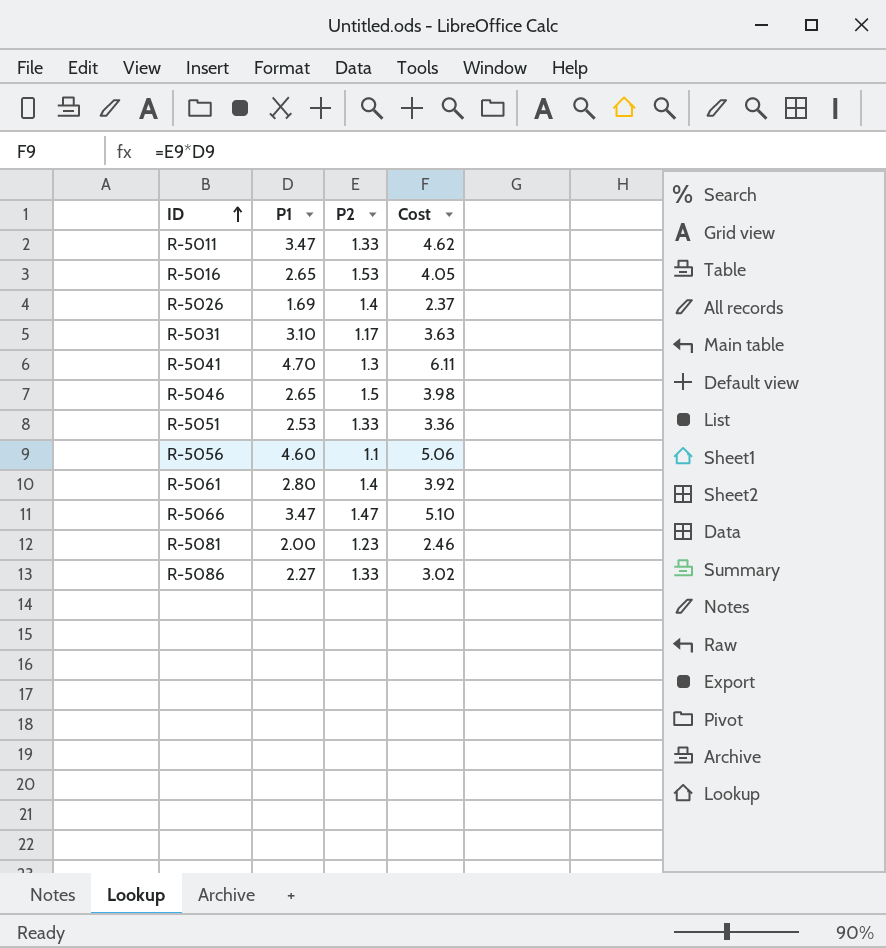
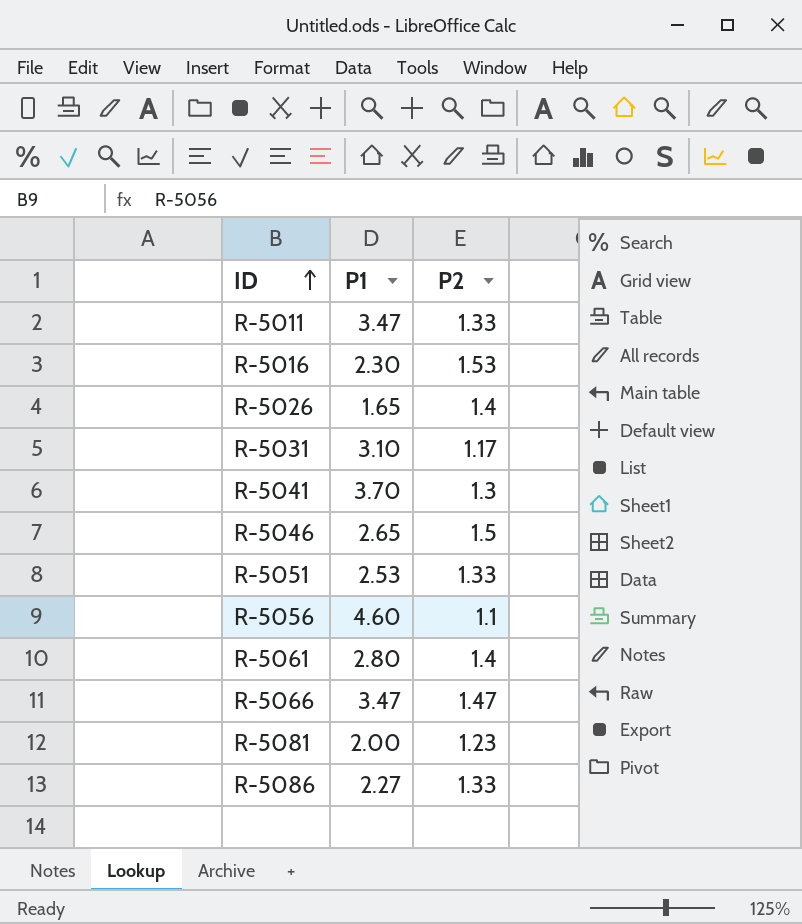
column Cost | formula: [P1] * [P2] -> none
R-5016 | P1: 2.65 -> 2.30
R-5026 | P1: 1.69 -> 1.65
R-5041 | P1: 4.70 -> 3.70

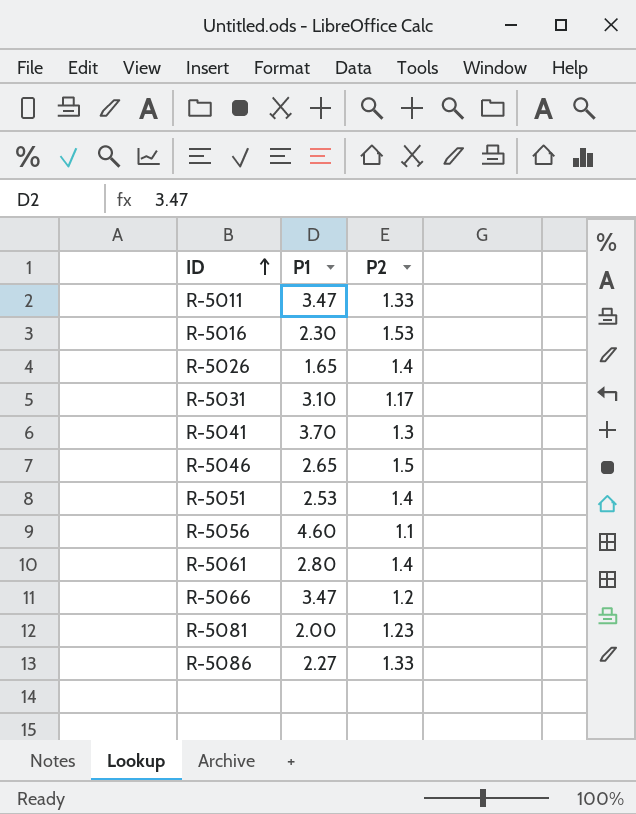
R-5051 | P2: 1.33 -> 1.4
R-5066 | P2: 1.47 -> 1.2

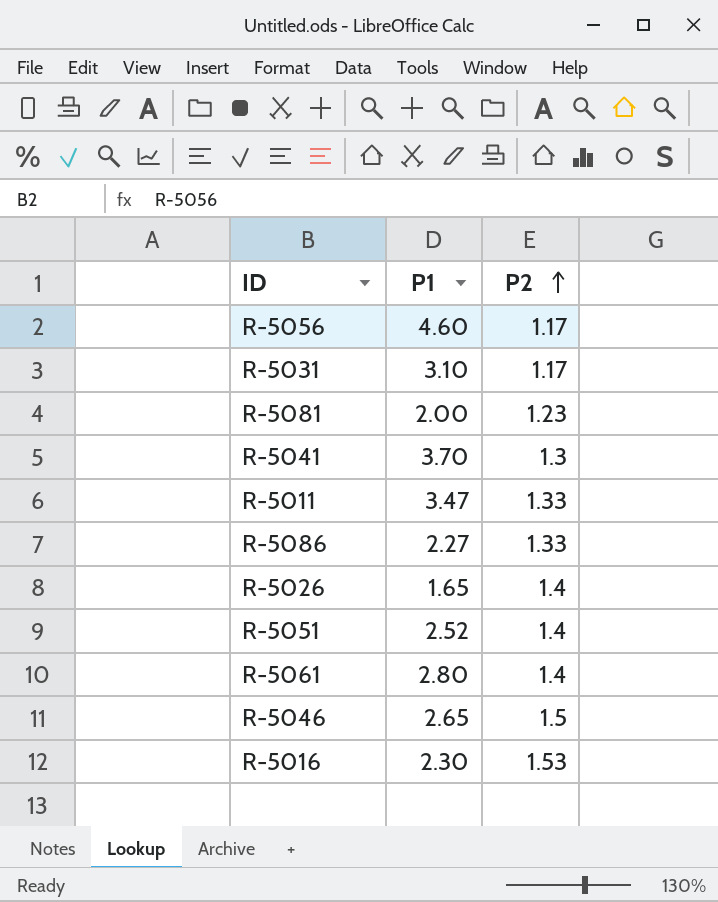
row order: ID ascending -> P2 ascending
row R-5066: 3.47 | 1.2 -> none
R-5056 | P2: 1.1 -> 1.17
R-5051 | P1: 2.53 -> 2.52

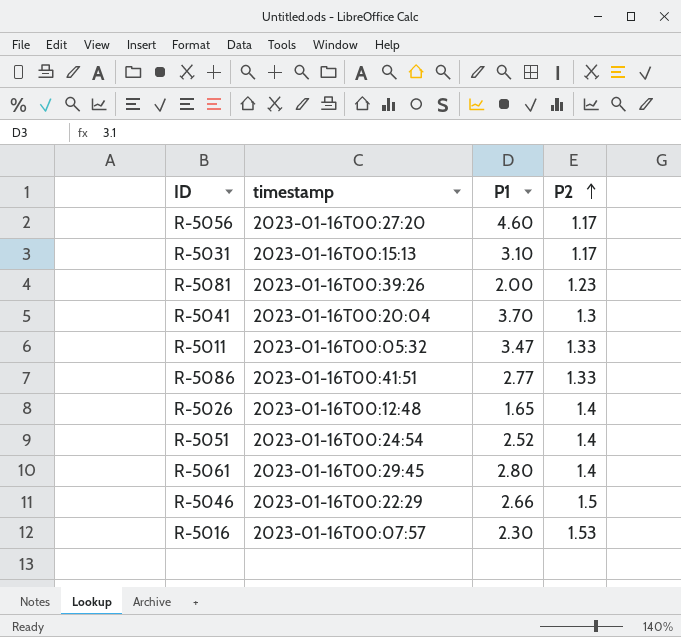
column timestamp | position: none -> 2
R-5086 | P1: 2.27 -> 2.77
R-5046 | P1: 2.65 -> 2.66

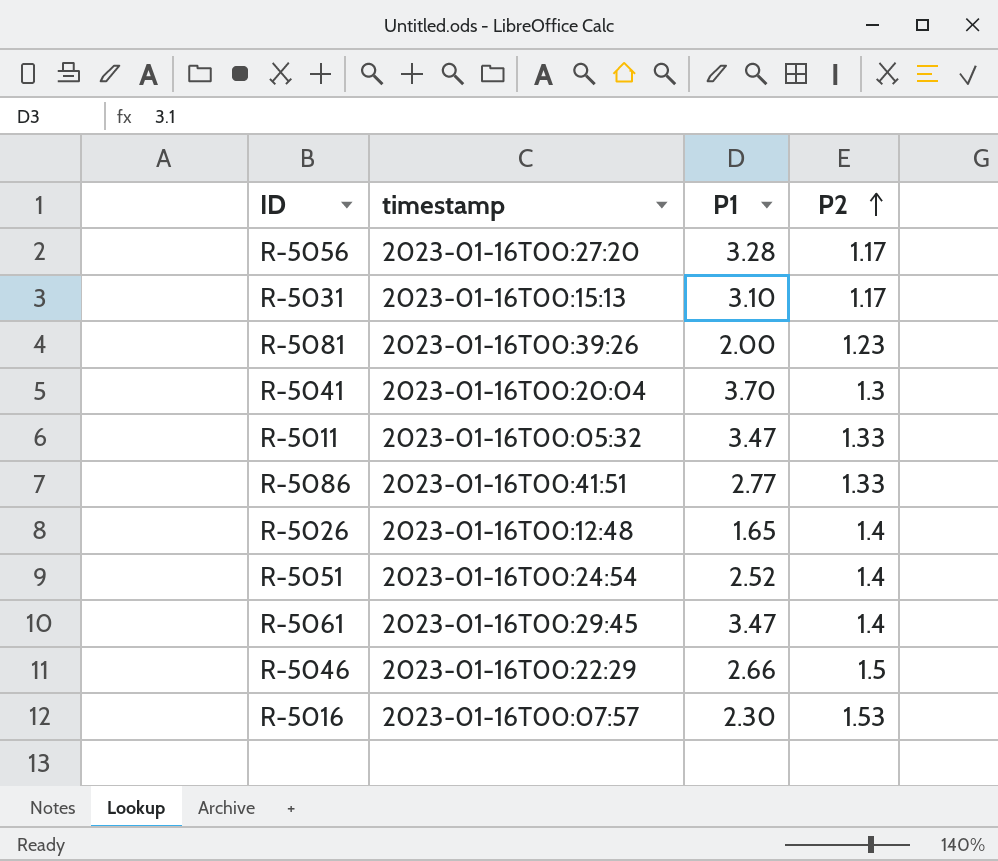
R-5056 | P1: 4.60 -> 3.28
R-5061 | P1: 2.80 -> 3.47

